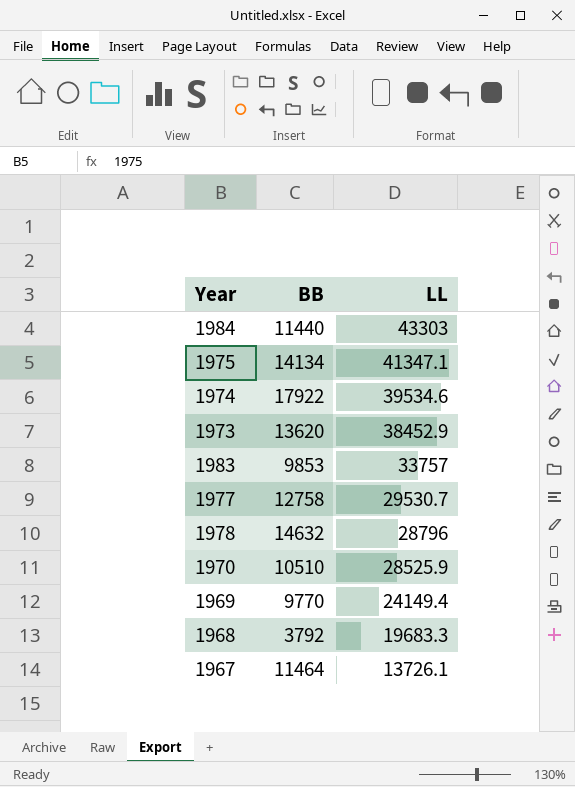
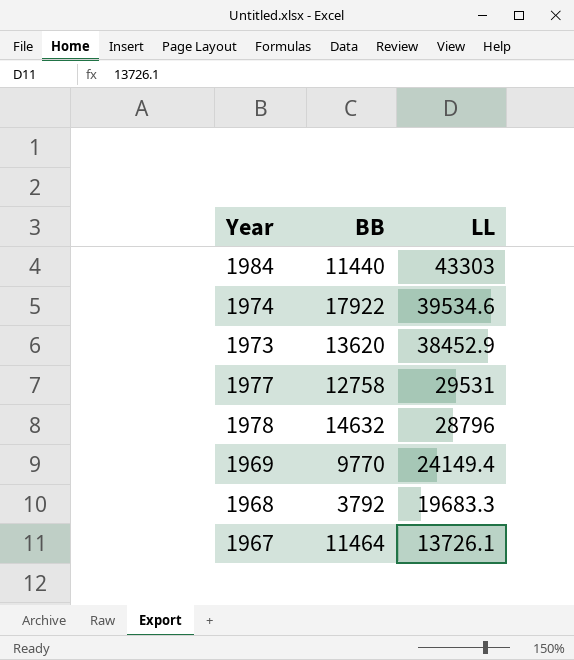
row 1975: 14134 | 41347.1 -> none
row 1983: 9853 | 33757 -> none
row 1970: 10510 | 28525.9 -> none
1977 | LL: 29530.7 -> 29531

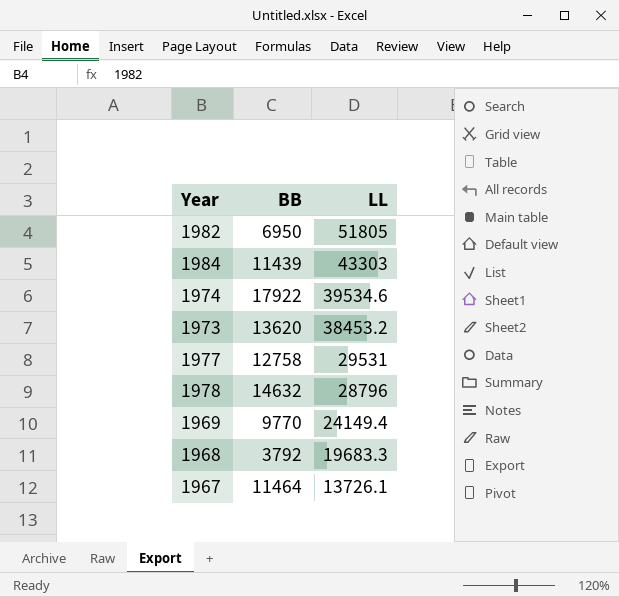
row 1982: none -> 6950 | 51805
1984 | BB: 11440 -> 11439
1973 | LL: 38452.9 -> 38453.2

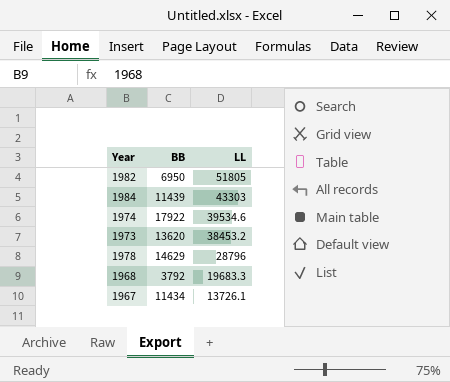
row 1977: 12758 | 29531 -> none
row 1969: 9770 | 24149.4 -> none
1978 | BB: 14632 -> 14629
1967 | BB: 11464 -> 11434

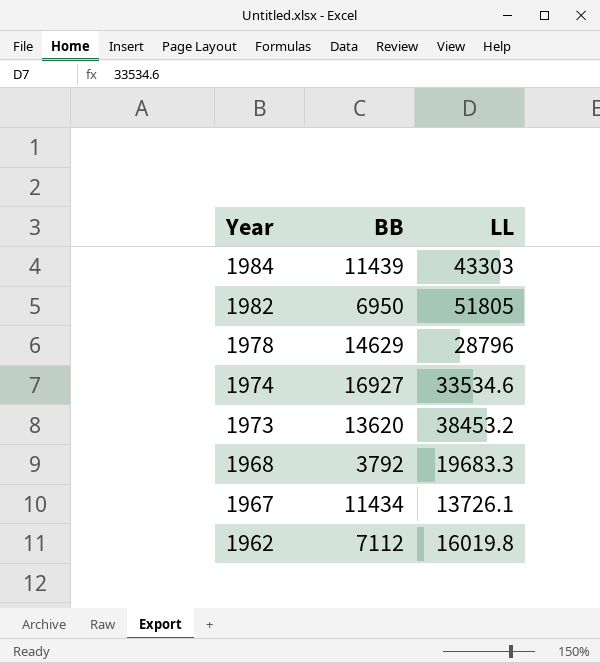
row order: LL descending -> Year descending
1974 | BB: 17922 -> 16927
1974 | LL: 39534.6 -> 33534.6
row 1962: none -> 7112 | 16019.8

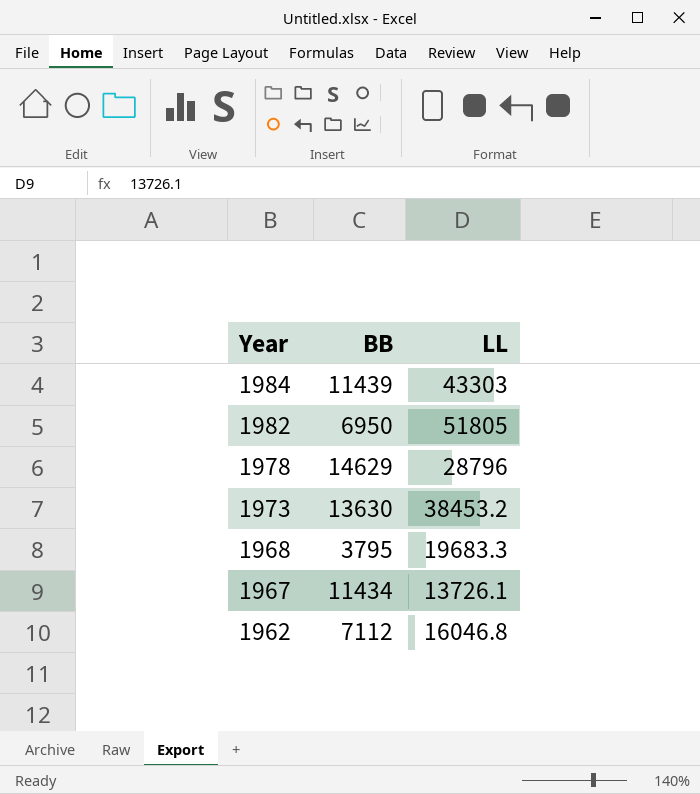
row 1974: 16927 | 33534.6 -> none
1973 | BB: 13620 -> 13630
1968 | BB: 3792 -> 3795
1962 | LL: 16019.8 -> 16046.8

